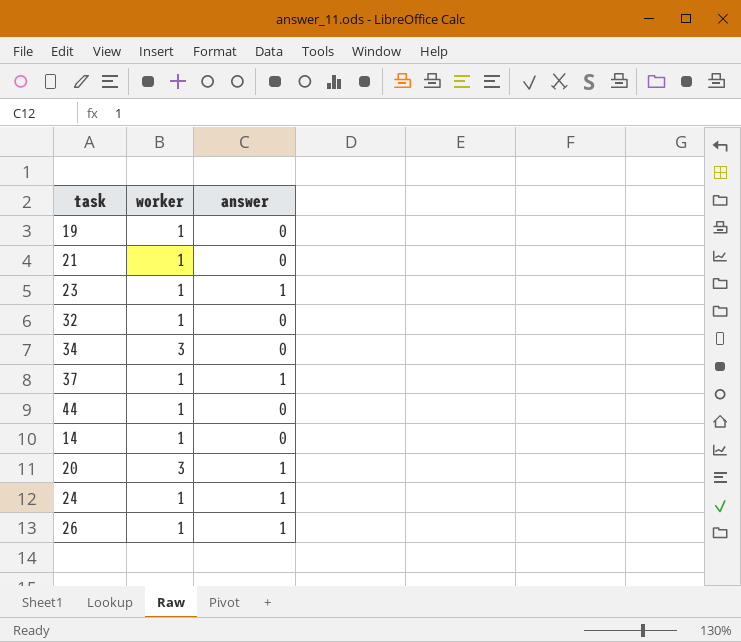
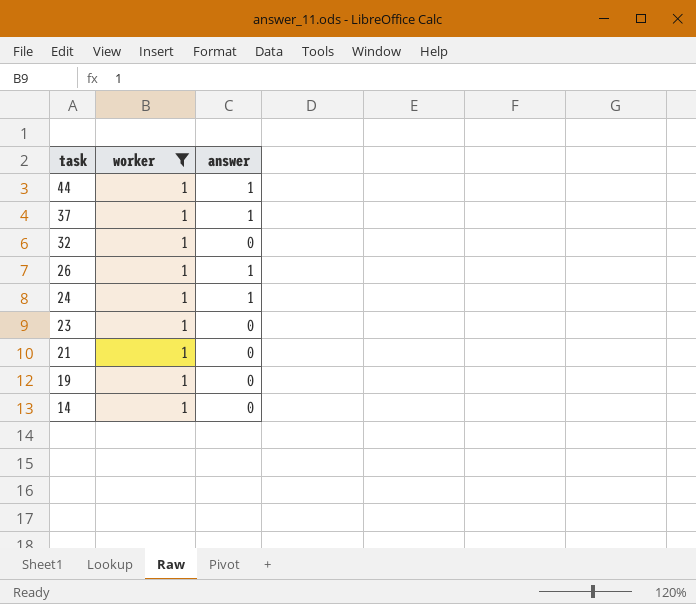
filter: none -> worker = 1
row order: none -> task descending
44 | answer: 0 -> 1
23 | answer: 1 -> 0

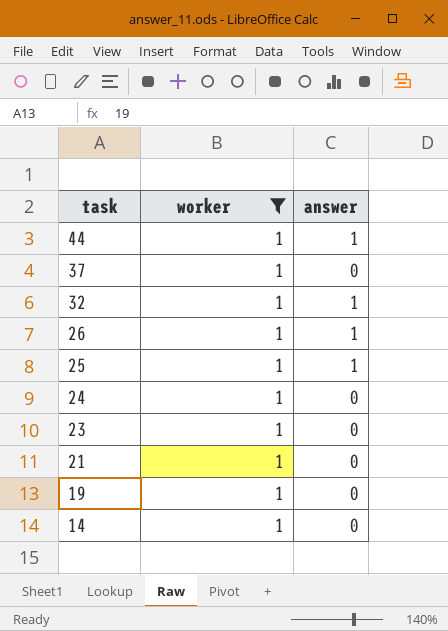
37 | answer: 1 -> 0
32 | answer: 0 -> 1
row 25: none -> 1 | 1
24 | answer: 1 -> 0

